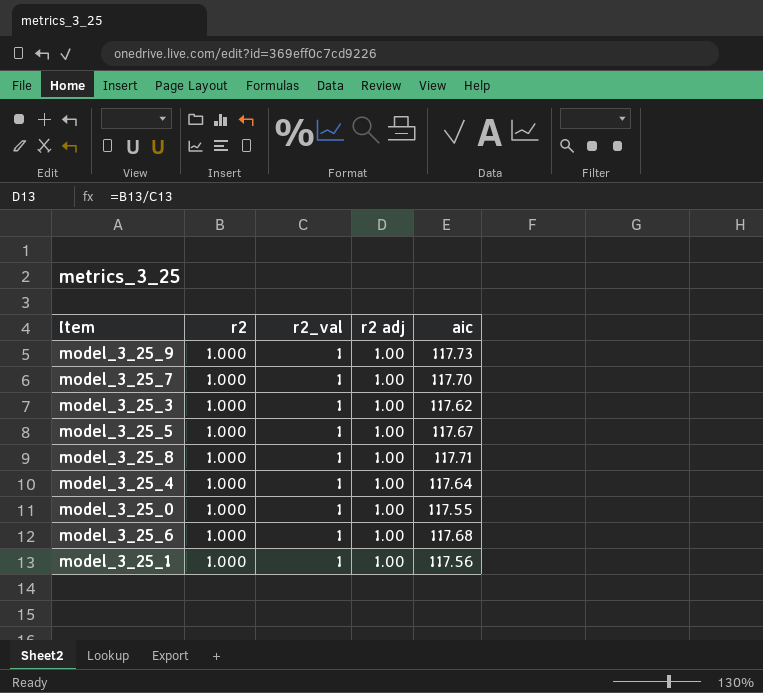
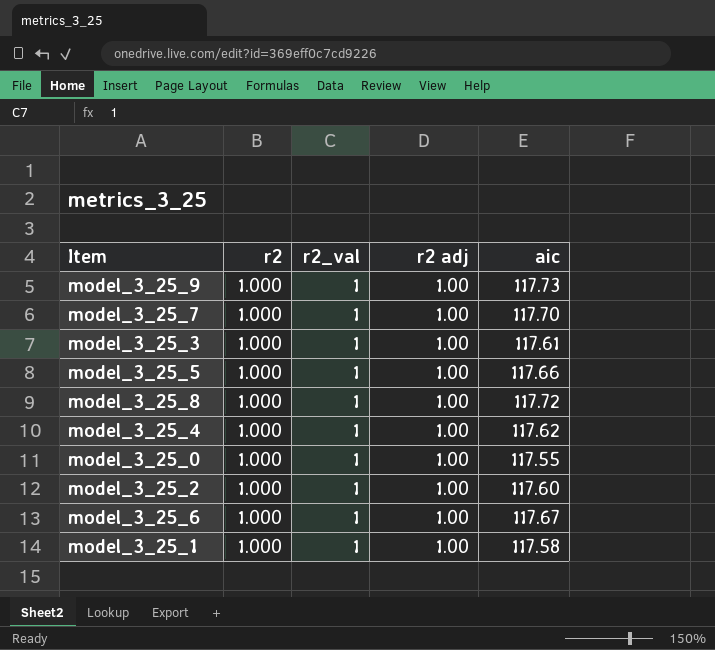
model_3_25_3 | aic: 117.62 -> 117.61
model_3_25_5 | aic: 117.67 -> 117.66
model_3_25_8 | aic: 117.71 -> 117.72
model_3_25_4 | aic: 117.64 -> 117.62
row model_3_25_2: none -> 1.000 | 1 | 1.00 | 117.60
model_3_25_6 | aic: 117.68 -> 117.67
model_3_25_1 | aic: 117.56 -> 117.58

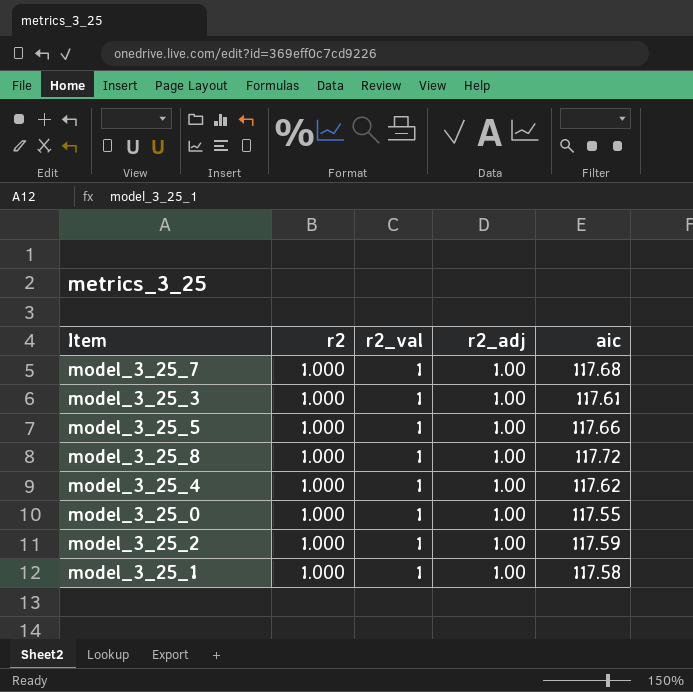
column name: r2 adj -> r2_adj
row model_3_25_9: 1.000 | 1 | 1.00 | 117.73 -> none
row model_3_25_6: 1.000 | 1 | 1.00 | 117.67 -> none
model_3_25_7 | aic: 117.70 -> 117.68
model_3_25_2 | aic: 117.60 -> 117.59

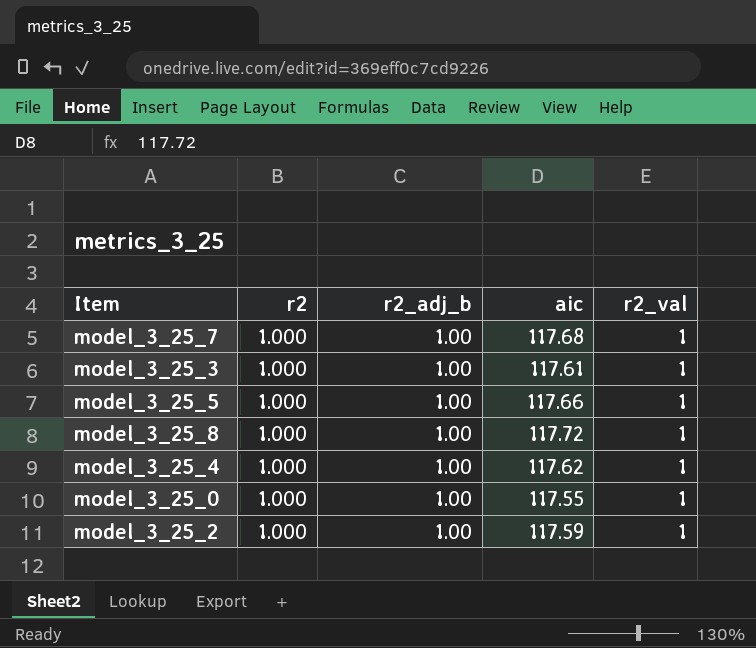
column name: r2_adj -> r2_adj_b
column r2_val | position: 3 -> 5
row model_3_25_1: 1.000 | 1 | 1.00 | 117.58 -> none

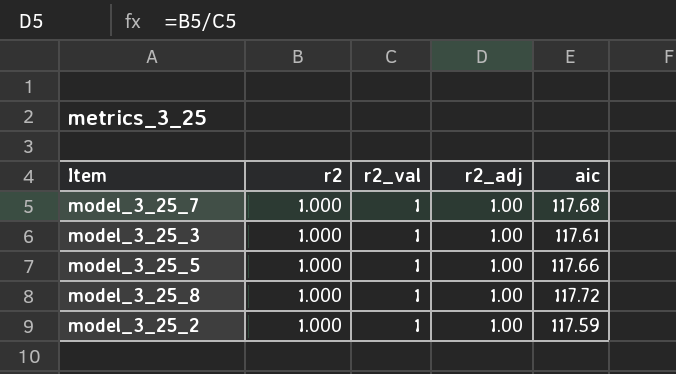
column r2_val | position: 5 -> 3
column name: r2_adj_b -> r2_adj
row model_3_25_4: 1.000 | 1.00 | 117.62 | 1 -> none
row model_3_25_0: 1.000 | 1.00 | 117.55 | 1 -> none

